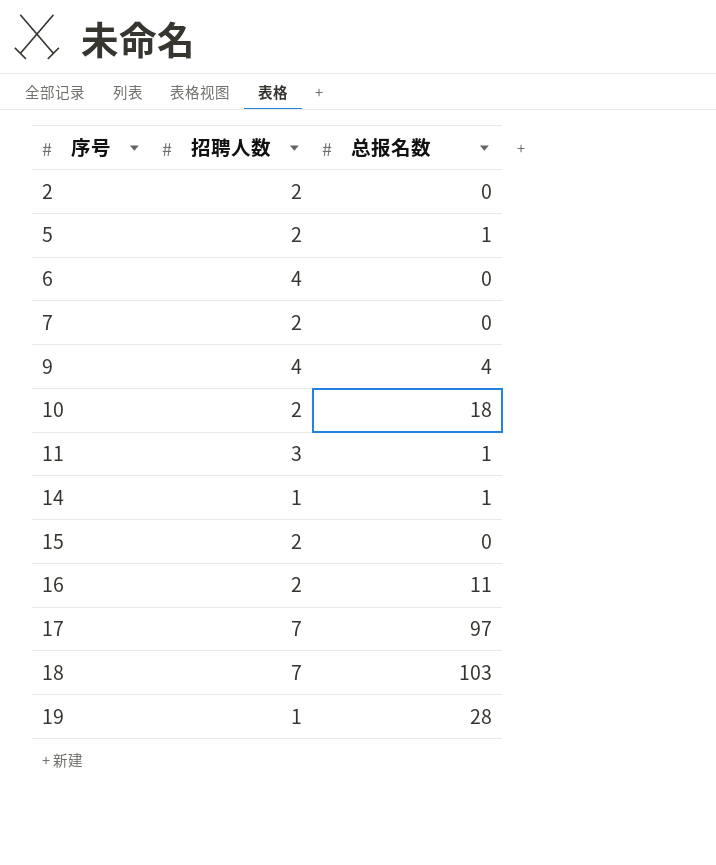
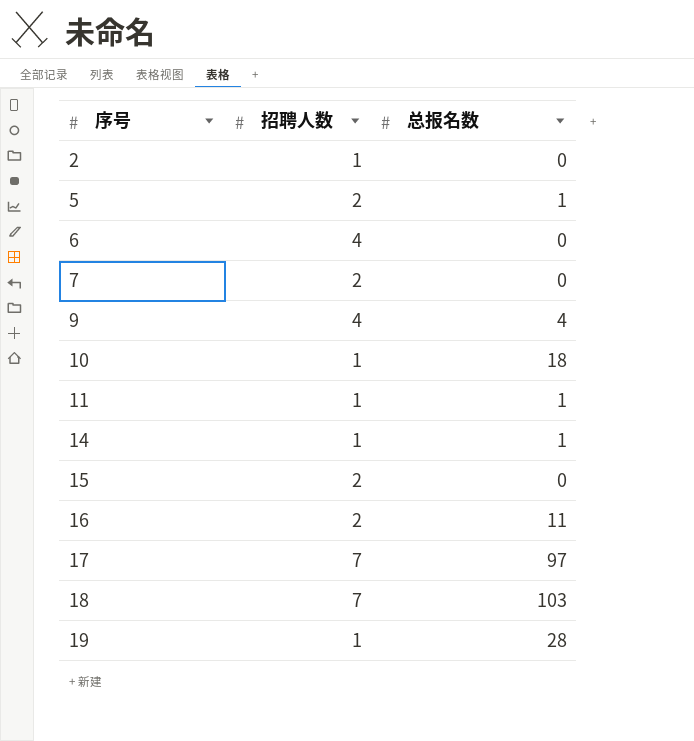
2 | 招聘人数: 2 -> 1
10 | 招聘人数: 2 -> 1
11 | 招聘人数: 3 -> 1

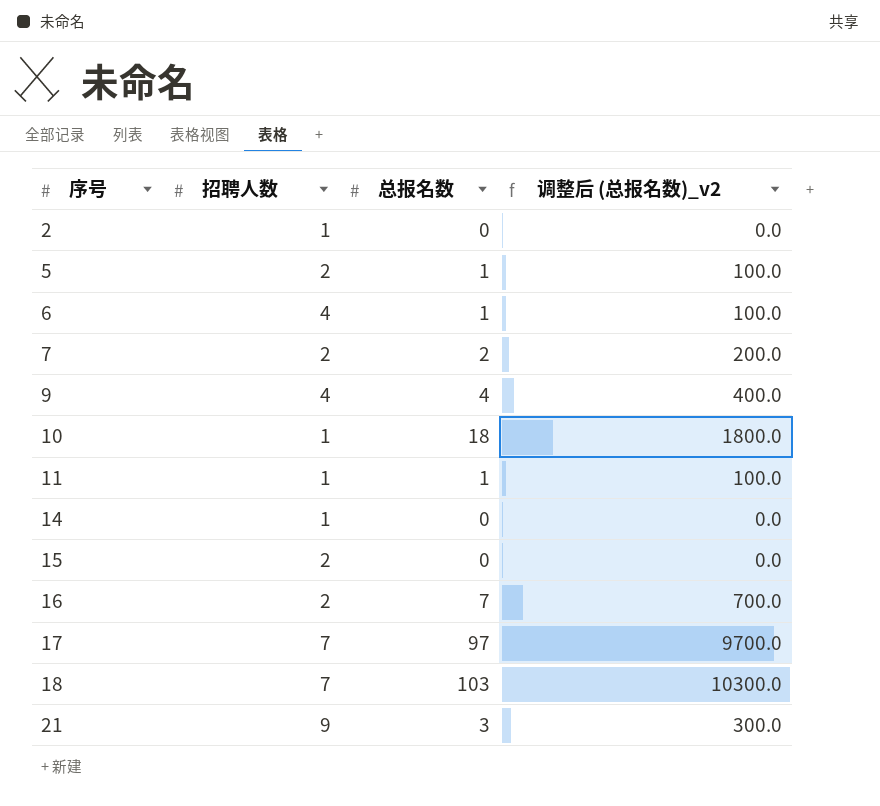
column 调整后 (总报名数)_v2 | formula: none -> [总报名数] * 100
row 19: 1 | 28 -> none
6 | 总报名数: 0 -> 1
7 | 总报名数: 0 -> 2
14 | 总报名数: 1 -> 0
16 | 总报名数: 11 -> 7
row 21: none -> 9 | 3 | 300.0

